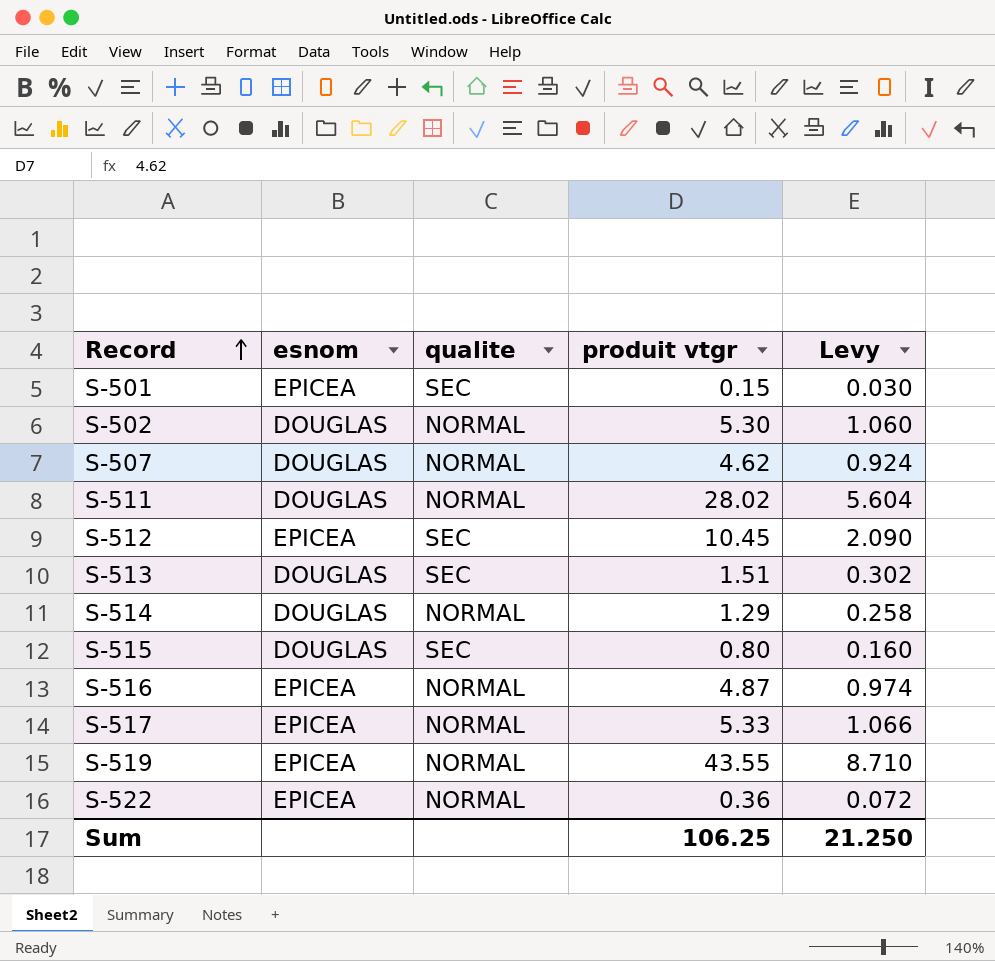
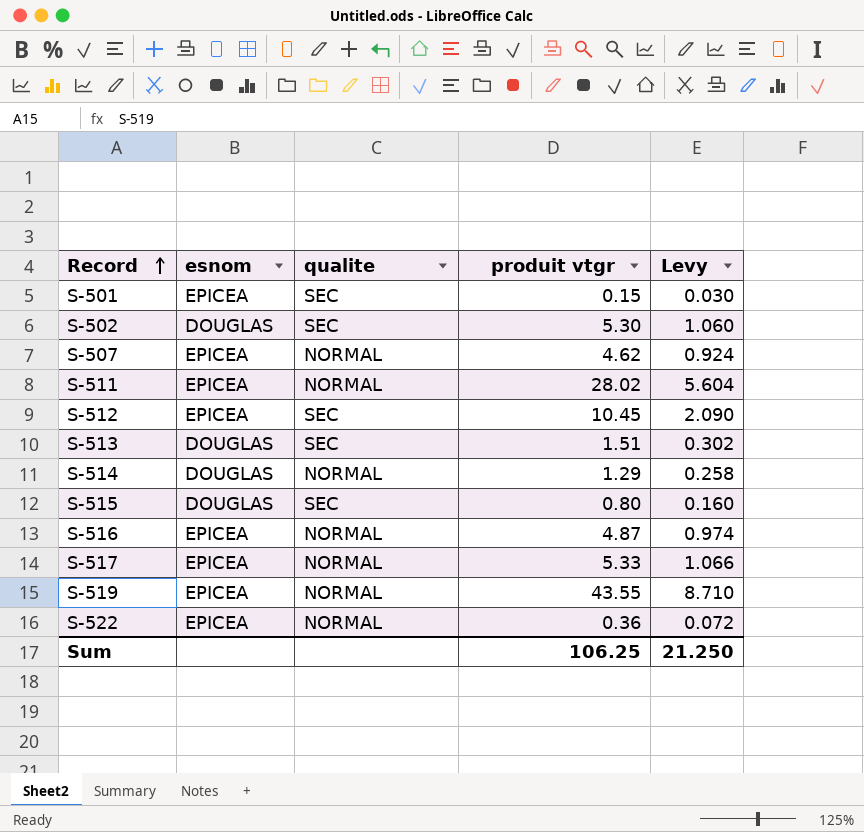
S-502 | qualite: NORMAL -> SEC
S-507 | esnom: DOUGLAS -> EPICEA
S-511 | esnom: DOUGLAS -> EPICEA

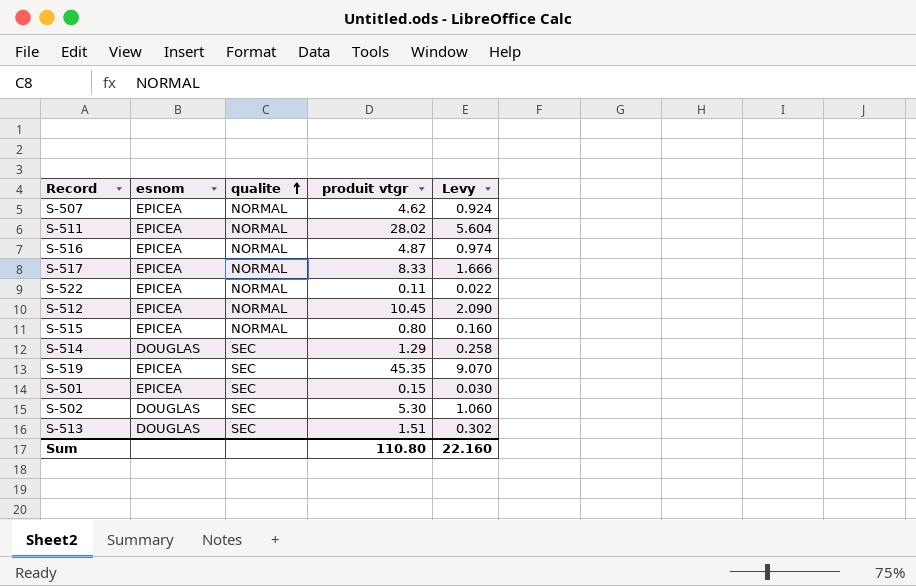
row order: Record ascending -> qualite ascending
S-517 | produit vtgr: 5.33 -> 8.33
S-517 | Levy: 1.066 -> 1.666
S-522 | produit vtgr: 0.36 -> 0.11
S-522 | Levy: 0.072 -> 0.022
S-512 | qualite: SEC -> NORMAL
S-515 | esnom: DOUGLAS -> EPICEA
S-515 | qualite: SEC -> NORMAL
S-514 | qualite: NORMAL -> SEC
S-519 | qualite: NORMAL -> SEC
S-519 | produit vtgr: 43.55 -> 45.35
S-519 | Levy: 8.710 -> 9.070
Sum | produit vtgr: 106.25 -> 110.80
Sum | Levy: 21.250 -> 22.160

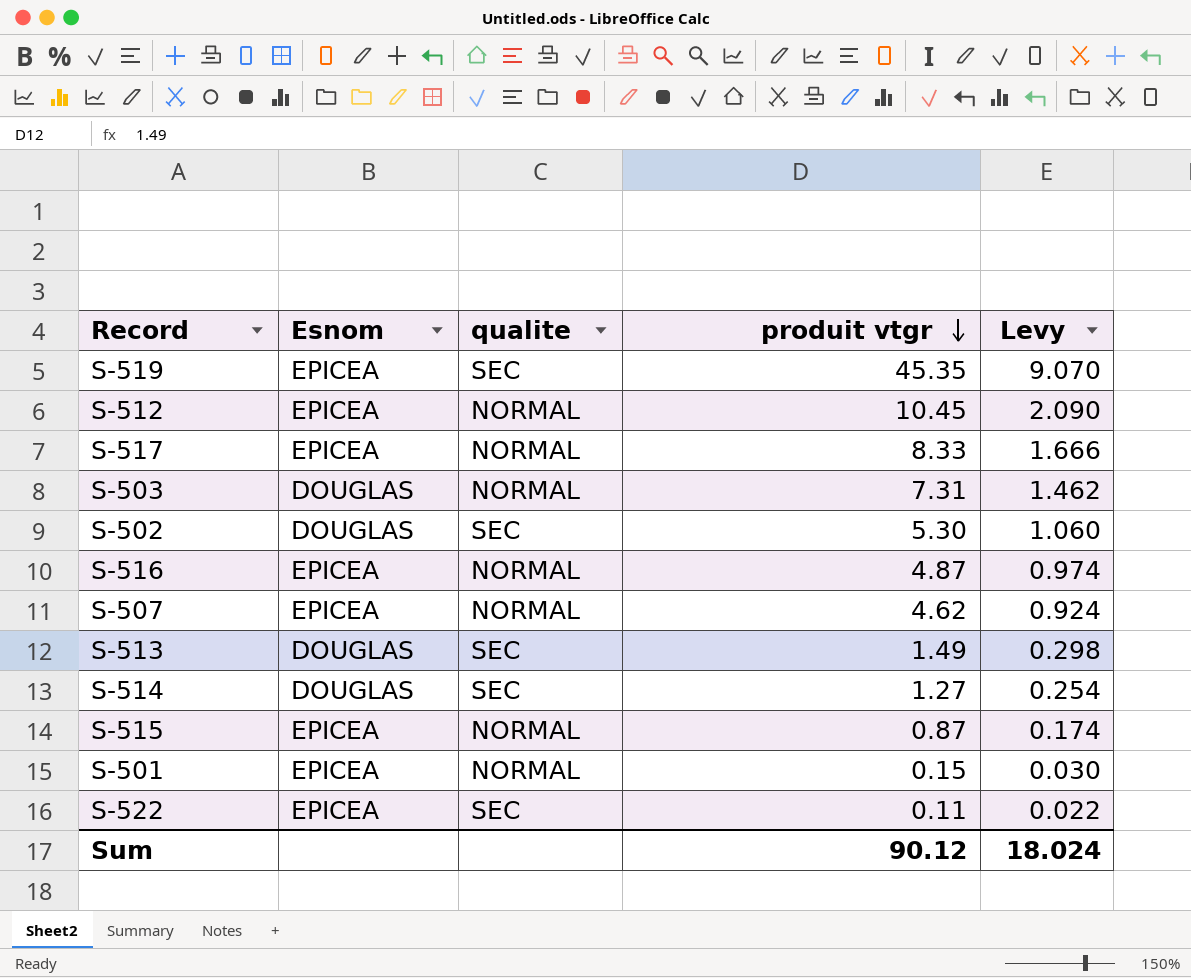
row order: qualite ascending -> produit vtgr descending
column name: esnom -> Esnom
row S-511: EPICEA | NORMAL | 28.02 | 5.604 -> none
row S-503: none -> DOUGLAS | NORMAL | 7.31 | 1.462
S-513 | produit vtgr: 1.51 -> 1.49
S-513 | Levy: 0.302 -> 0.298
S-514 | produit vtgr: 1.29 -> 1.27
S-514 | Levy: 0.258 -> 0.254
S-515 | produit vtgr: 0.80 -> 0.87
S-515 | Levy: 0.160 -> 0.174
S-501 | qualite: SEC -> NORMAL
S-522 | qualite: NORMAL -> SEC
Sum | produit vtgr: 110.80 -> 90.12
Sum | Levy: 22.160 -> 18.024

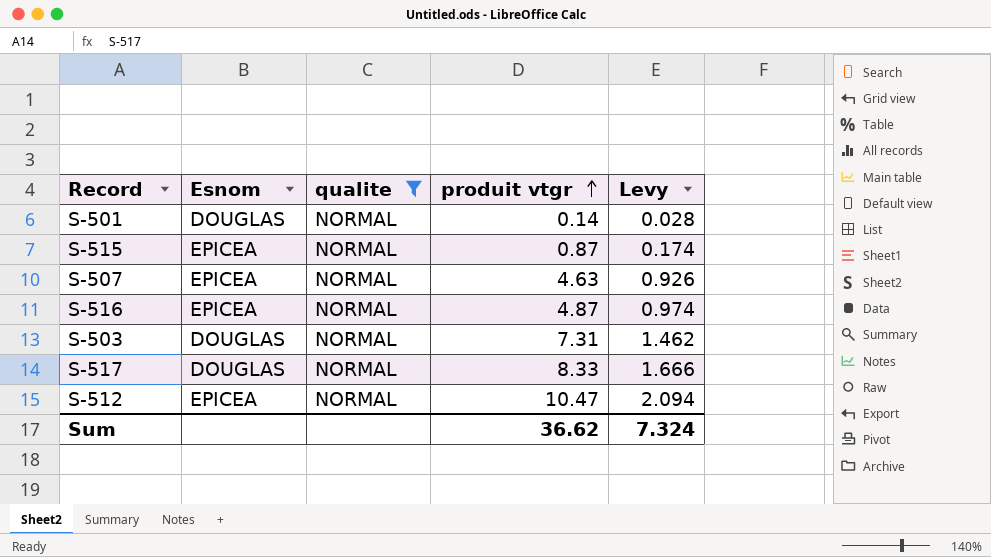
filter: none -> qualite = NORMAL
row order: produit vtgr descending -> produit vtgr ascending
S-501 | Esnom: EPICEA -> DOUGLAS
S-501 | produit vtgr: 0.15 -> 0.14
S-501 | Levy: 0.030 -> 0.028
S-507 | produit vtgr: 4.62 -> 4.63
S-507 | Levy: 0.924 -> 0.926
S-517 | Esnom: EPICEA -> DOUGLAS
S-512 | produit vtgr: 10.45 -> 10.47
S-512 | Levy: 2.090 -> 2.094
Sum | produit vtgr: 90.12 -> 36.62
Sum | Levy: 18.024 -> 7.324

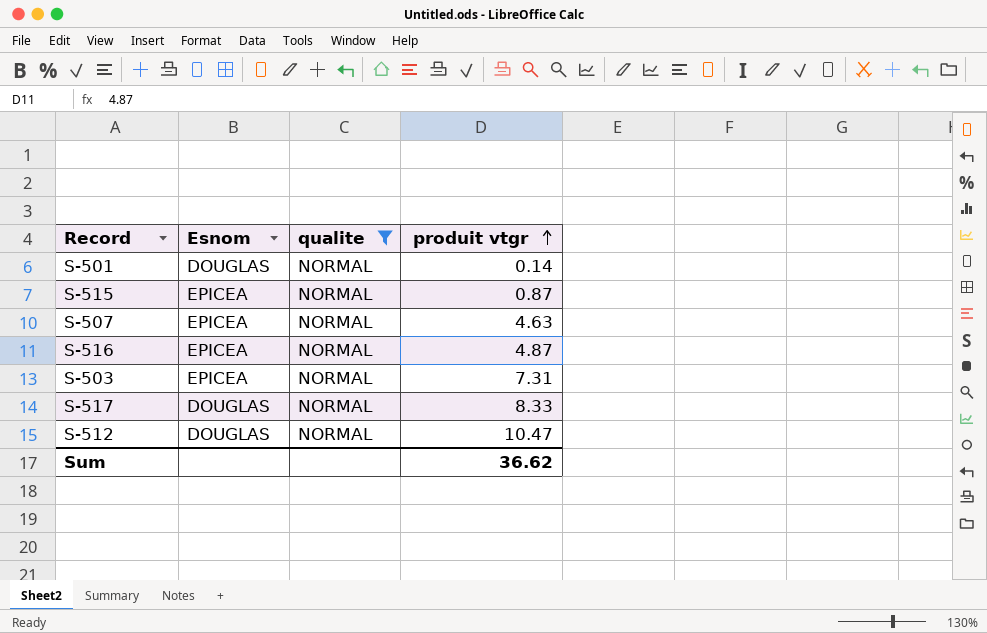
column Levy | formula: [produit vtgr] * 0.2 -> none
S-503 | Esnom: DOUGLAS -> EPICEA
S-512 | Esnom: EPICEA -> DOUGLAS

